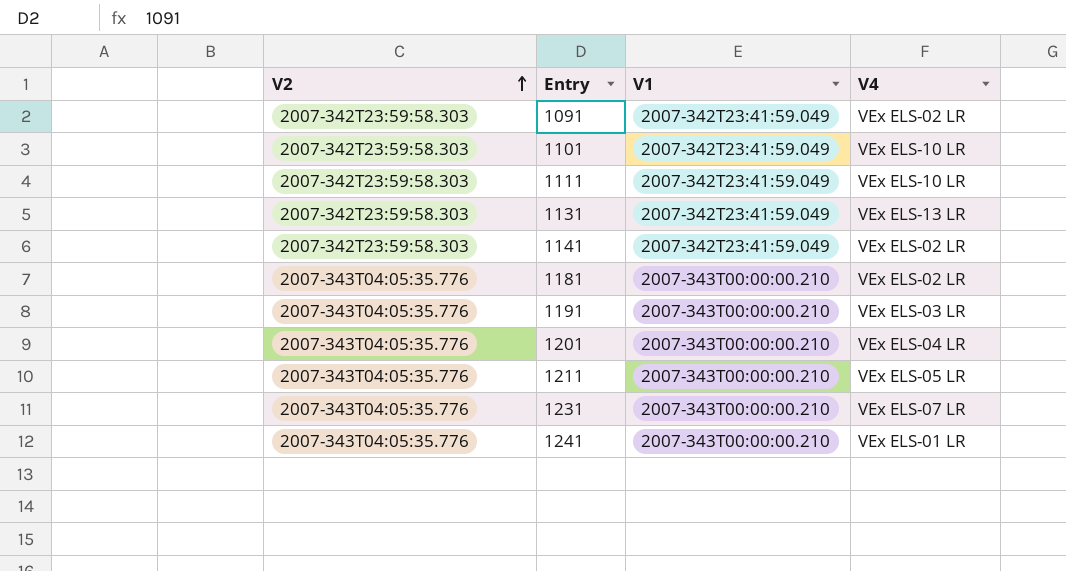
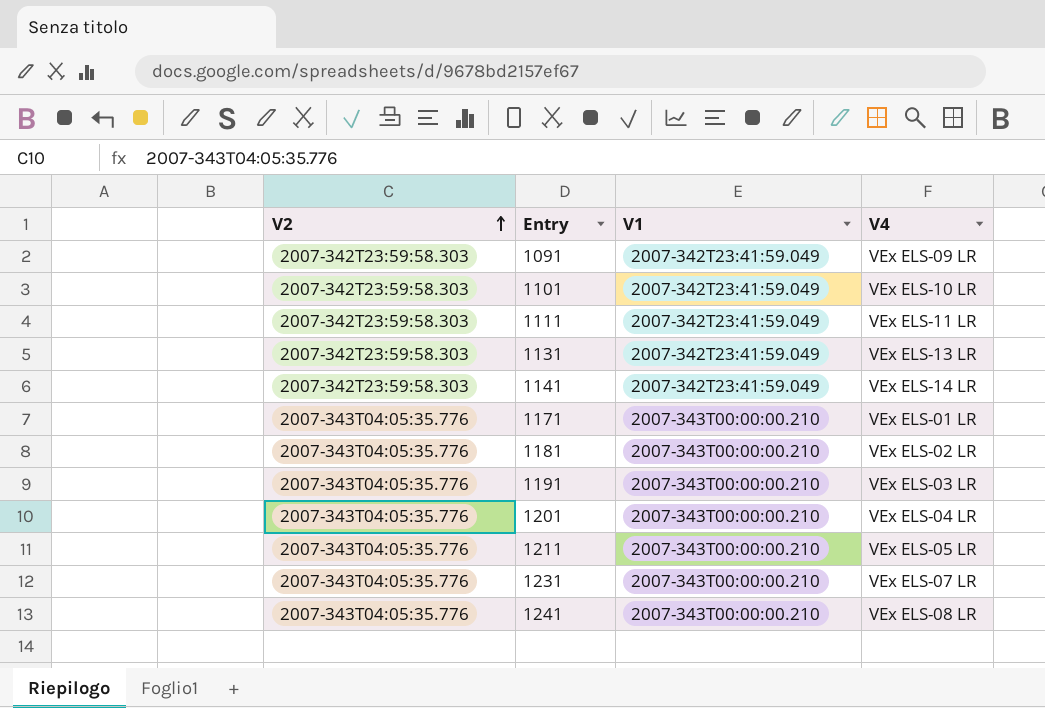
1091 | V4: VEx ELS-02 LR -> VEx ELS-09 LR
1111 | V4: VEx ELS-10 LR -> VEx ELS-11 LR
1141 | V4: VEx ELS-02 LR -> VEx ELS-14 LR
row 1171: none -> 2007-343T04:05:35.776 | 2007-343T00:00:00.210 | VEx ELS-01 LR
1241 | V4: VEx ELS-01 LR -> VEx ELS-08 LR

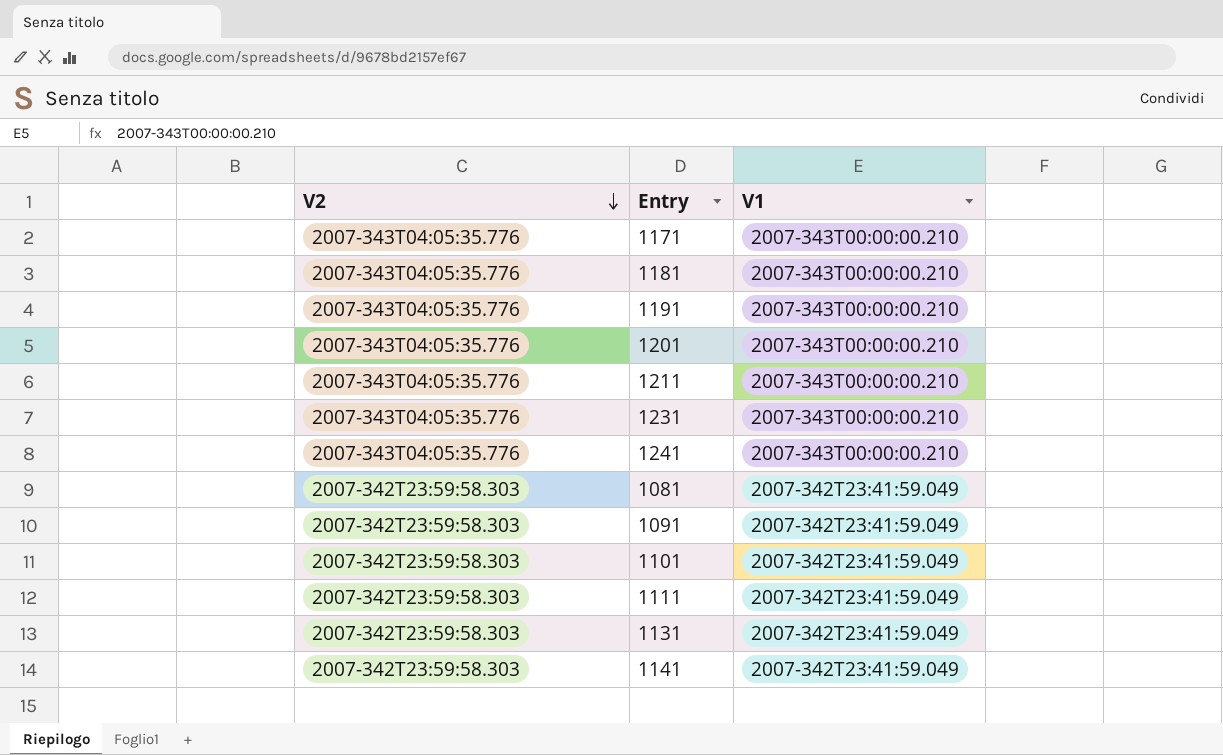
row order: V2 ascending -> V2 descending
column V4 | position: 4 -> none
row 1081: none -> 2007-342T23:59:58.303 | 2007-342T23:41:59.049

